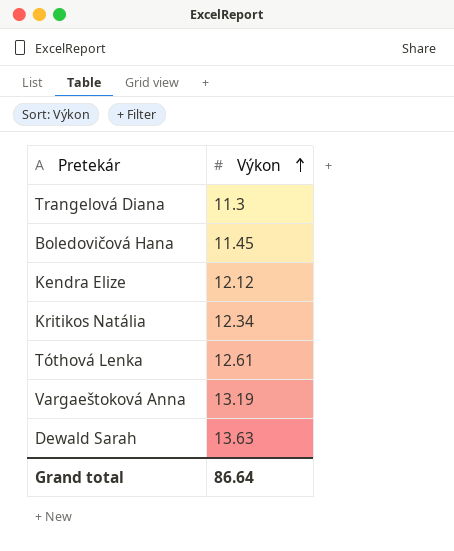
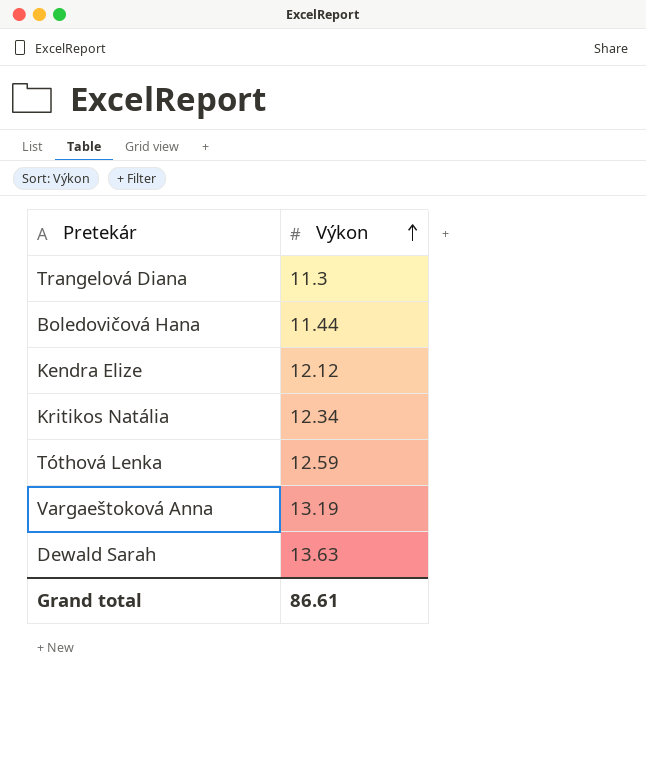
Boledovičová Hana | Výkon: 11.45 -> 11.44
Tóthová Lenka | Výkon: 12.61 -> 12.59
Grand total | Výkon: 86.64 -> 86.61

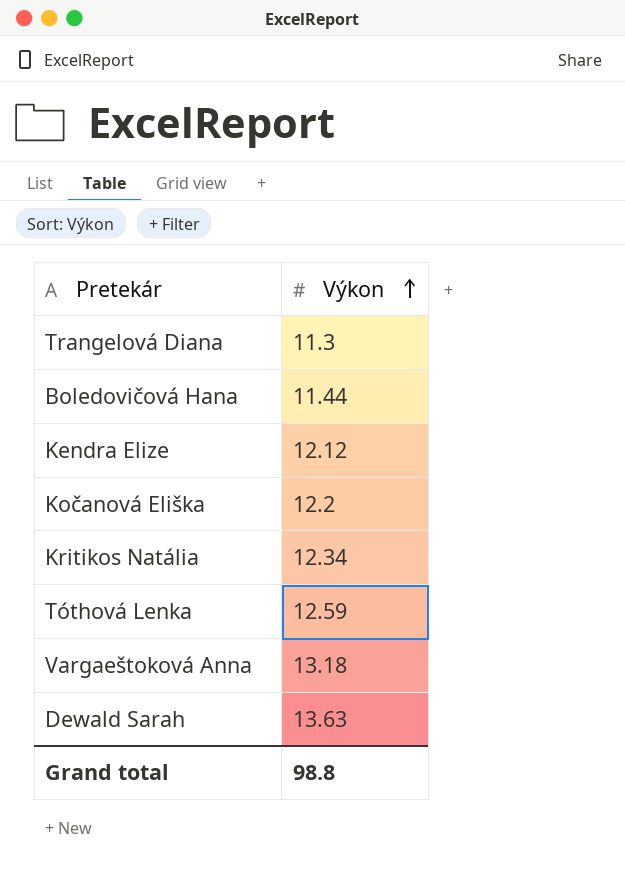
row Kočanová Eliška: none -> 12.2
Vargaeštoková Anna | Výkon: 13.19 -> 13.18
Grand total | Výkon: 86.61 -> 98.8

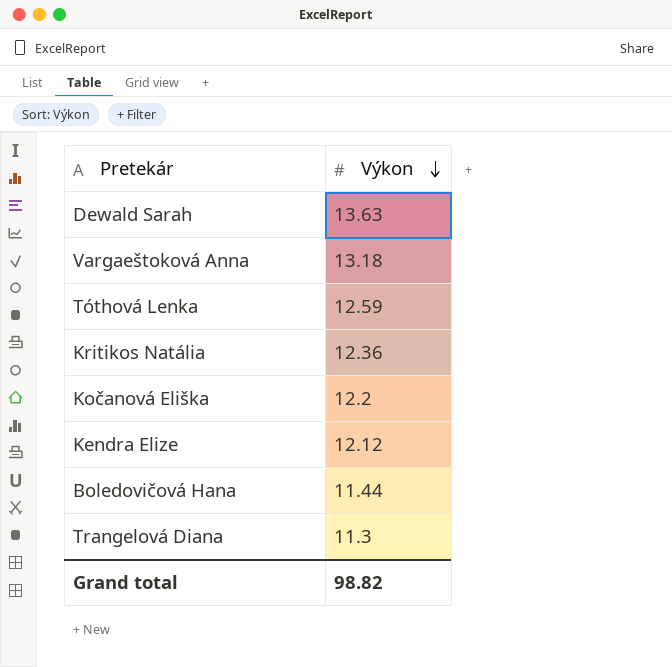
row order: Výkon ascending -> Výkon descending
Kritikos Natália | Výkon: 12.34 -> 12.36
Grand total | Výkon: 98.8 -> 98.82

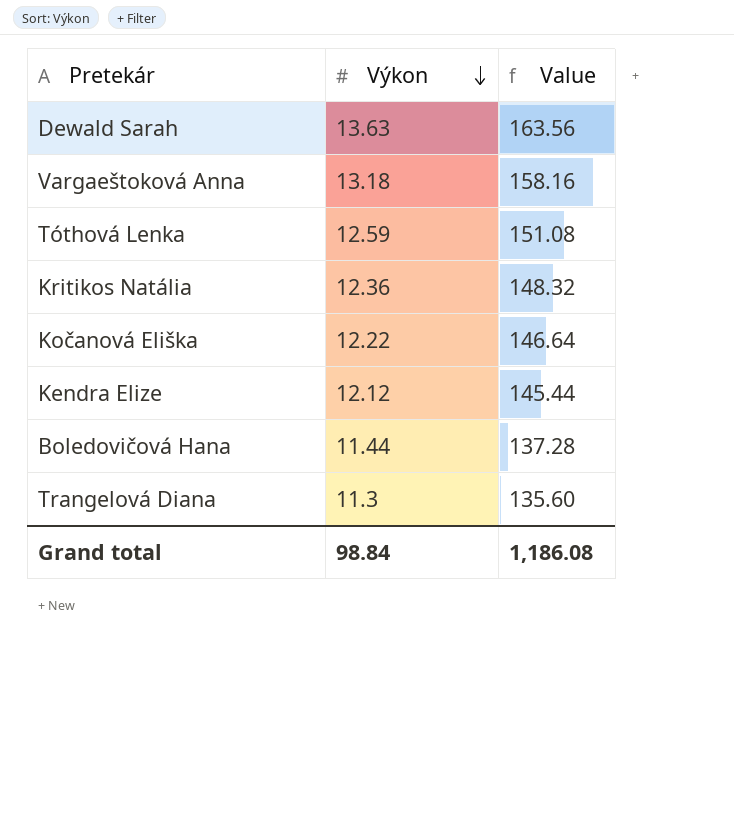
column Value | formula: none -> [Výkon] * 12
Kočanová Eliška | Výkon: 12.2 -> 12.22
Grand total | Výkon: 98.82 -> 98.84

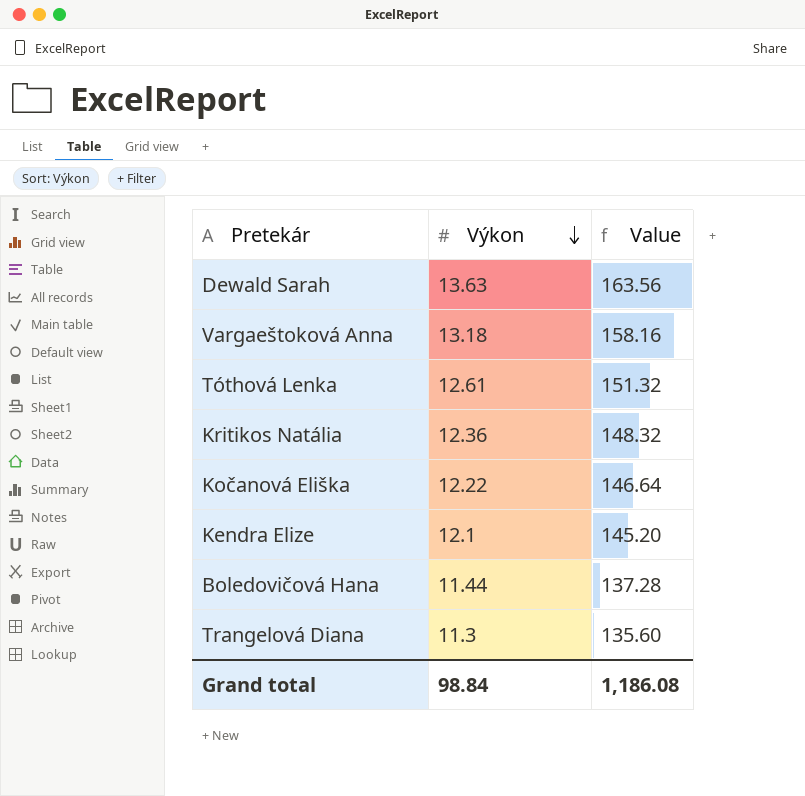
Tóthová Lenka | Výkon: 12.59 -> 12.61
Tóthová Lenka | Value: 151.08 -> 151.32
Kendra Elize | Výkon: 12.12 -> 12.1
Kendra Elize | Value: 145.44 -> 145.20

